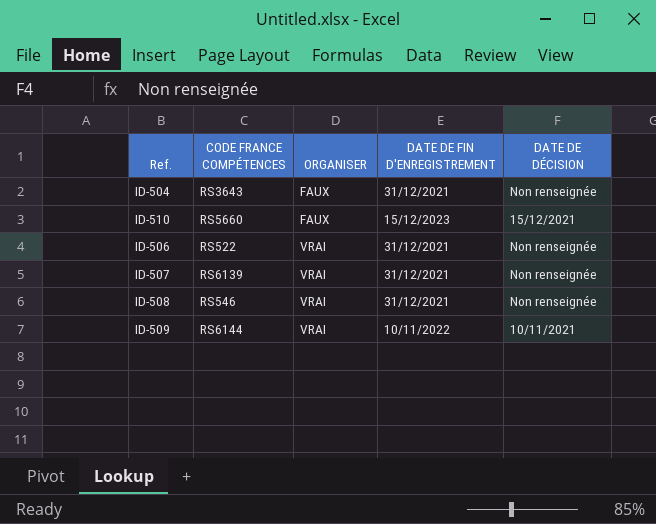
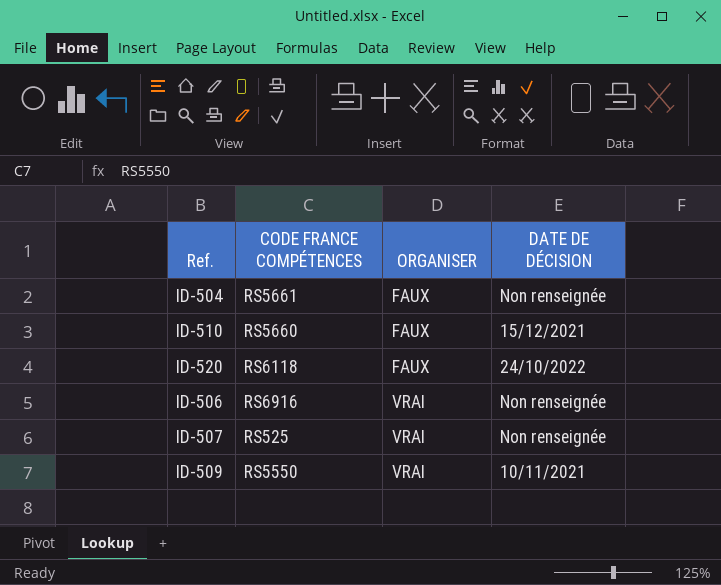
column DATE DE FIN D'ENREGISTREMENT | position: 4 -> none
row ID-508: RS546 | VRAI | 31/12/2021 | Non renseignée -> none
ID-504 | CODE FRANCE COMPÉTENCES: RS3643 -> RS5661
row ID-520: none -> RS6118 | FAUX | 24/10/2022
ID-506 | CODE FRANCE COMPÉTENCES: RS522 -> RS6916
ID-507 | CODE FRANCE COMPÉTENCES: RS6139 -> RS525
ID-509 | CODE FRANCE COMPÉTENCES: RS6144 -> RS5550

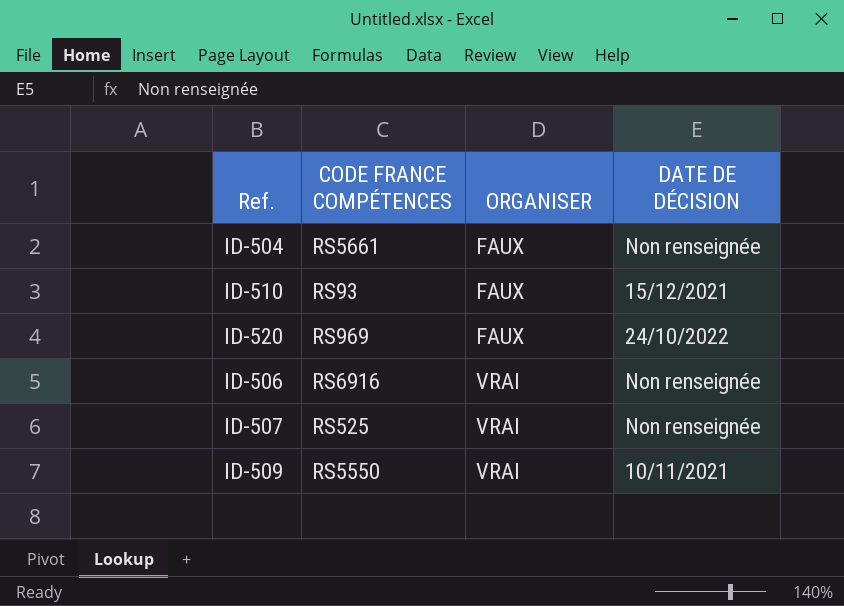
ID-510 | CODE FRANCE COMPÉTENCES: RS5660 -> RS93
ID-520 | CODE FRANCE COMPÉTENCES: RS6118 -> RS969

